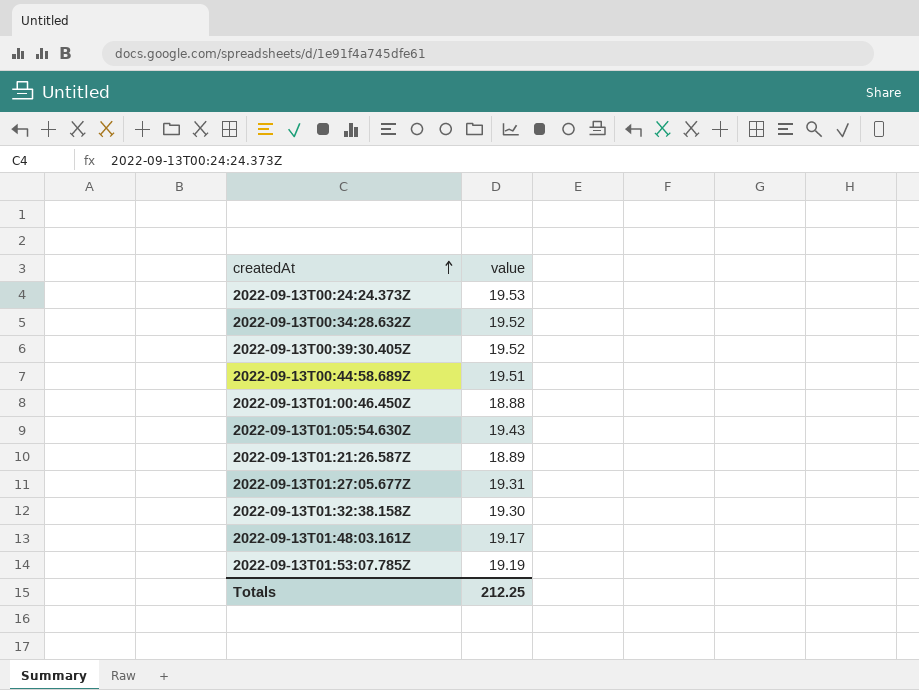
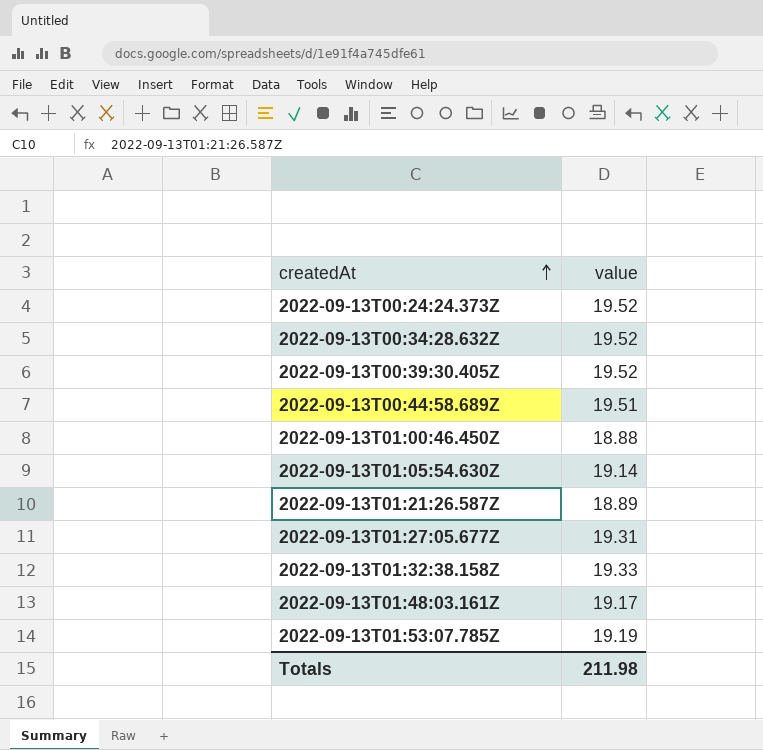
2022-09-13T00:24:24.373Z | value: 19.53 -> 19.52
2022-09-13T01:05:54.630Z | value: 19.43 -> 19.14
2022-09-13T01:32:38.158Z | value: 19.30 -> 19.33
Totals | value: 212.25 -> 211.98

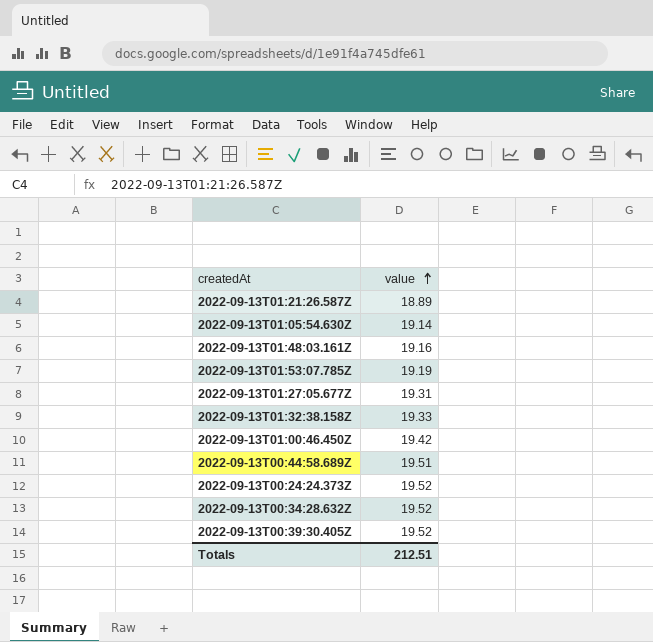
row order: createdAt ascending -> value ascending
2022-09-13T01:48:03.161Z | value: 19.17 -> 19.16
2022-09-13T01:00:46.450Z | value: 18.88 -> 19.42
Totals | value: 211.98 -> 212.51

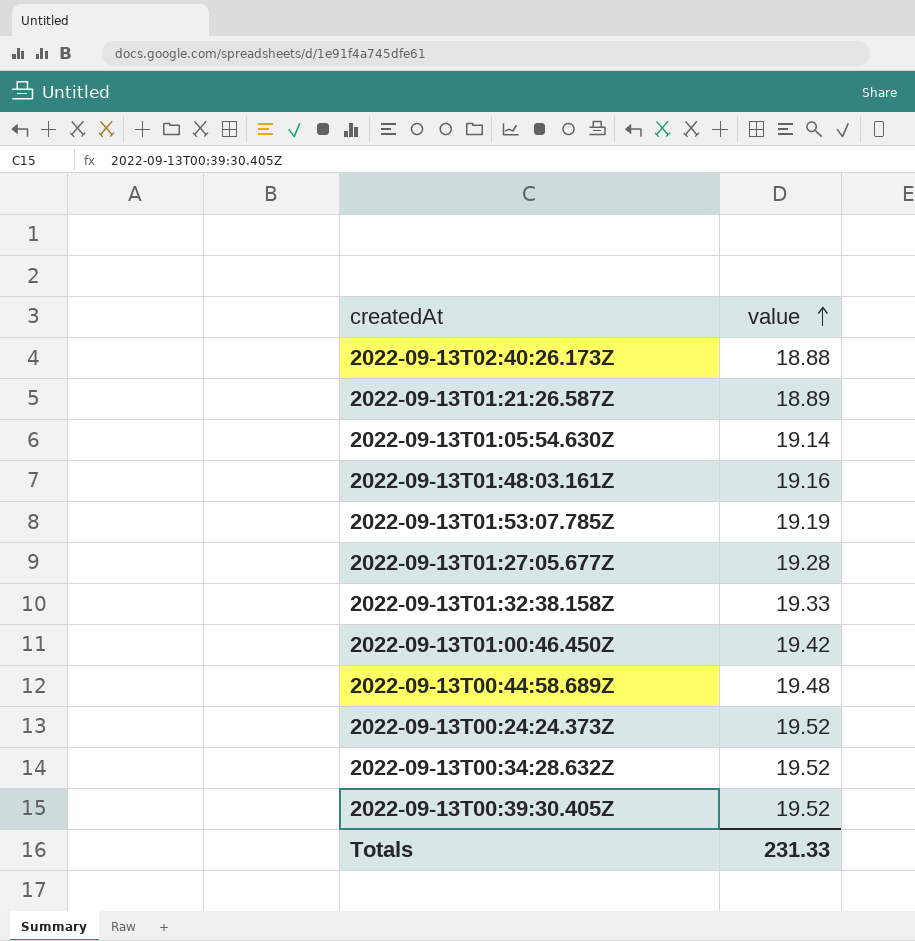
row 2022-09-13T02:40:26.173Z: none -> 18.88
2022-09-13T01:27:05.677Z | value: 19.31 -> 19.28
2022-09-13T00:44:58.689Z | value: 19.51 -> 19.48
Totals | value: 212.51 -> 231.33

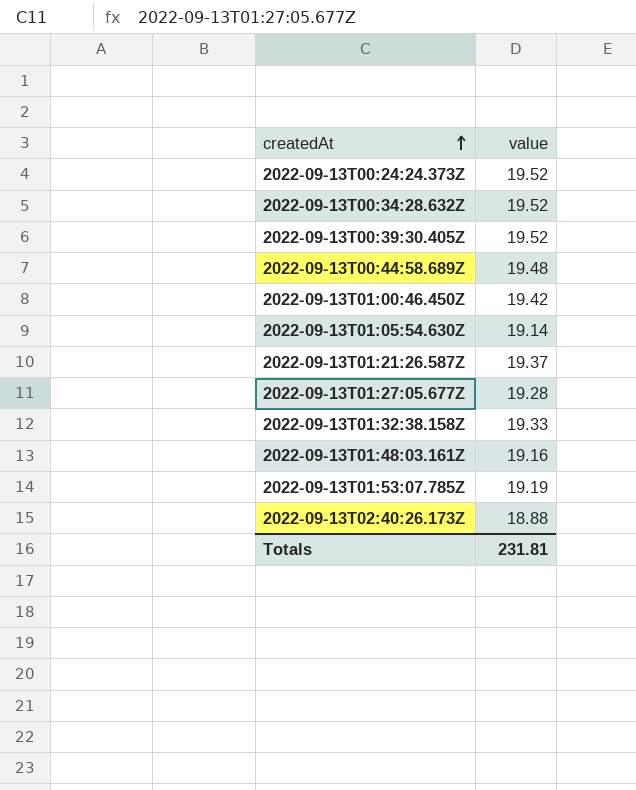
row order: value ascending -> createdAt ascending
2022-09-13T01:21:26.587Z | value: 18.89 -> 19.37
Totals | value: 231.33 -> 231.81

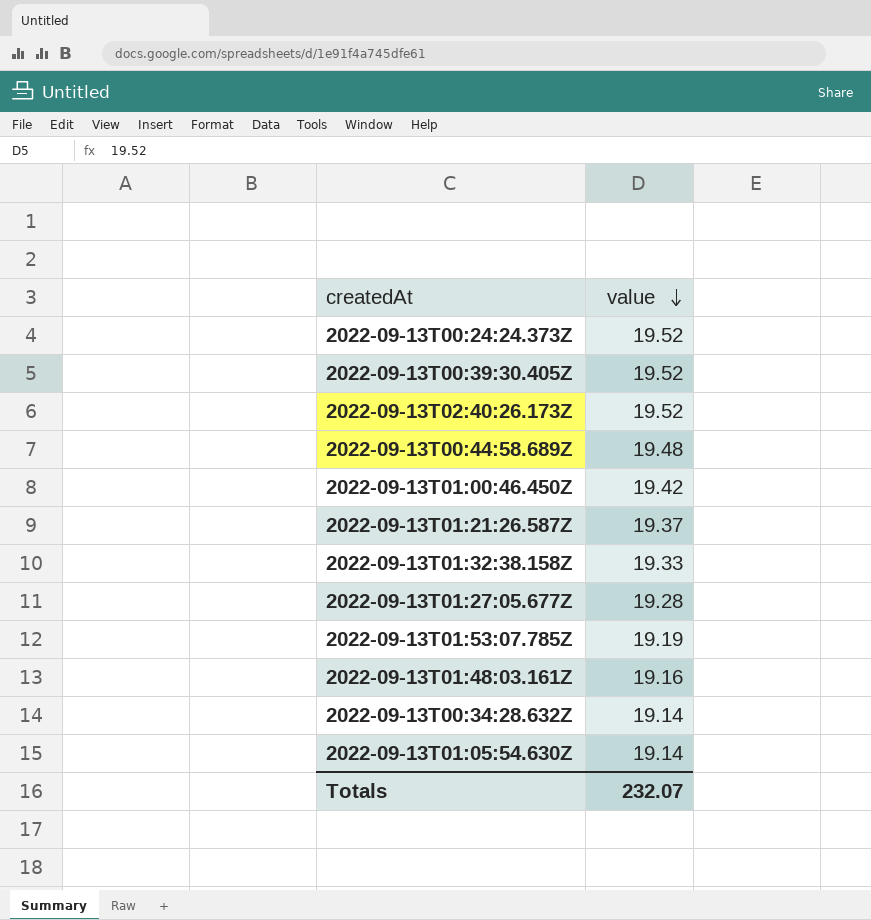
row order: createdAt ascending -> value descending
2022-09-13T02:40:26.173Z | value: 18.88 -> 19.52
2022-09-13T00:34:28.632Z | value: 19.52 -> 19.14
Totals | value: 231.81 -> 232.07

